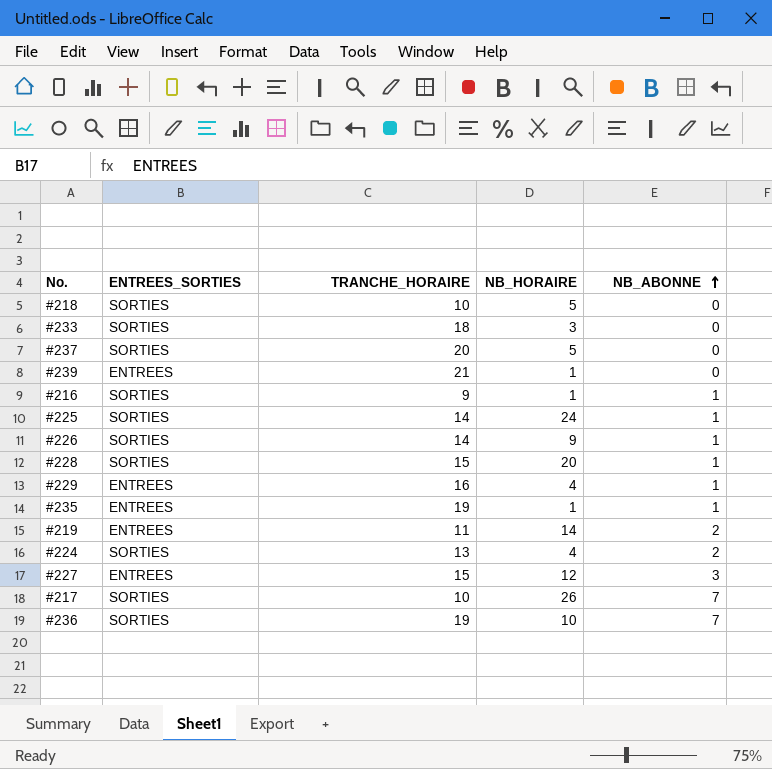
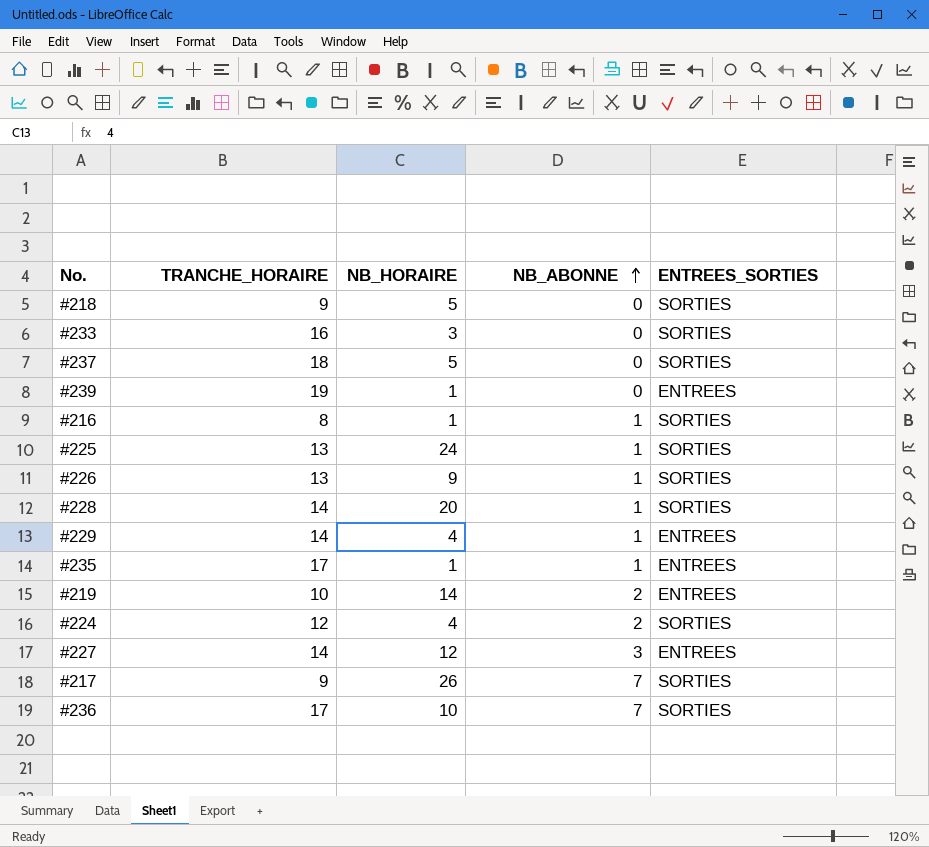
column ENTREES_SORTIES | position: 2 -> 5
#218 | TRANCHE_HORAIRE: 10 -> 9
#233 | TRANCHE_HORAIRE: 18 -> 16
#237 | TRANCHE_HORAIRE: 20 -> 18
#239 | TRANCHE_HORAIRE: 21 -> 19
#216 | TRANCHE_HORAIRE: 9 -> 8
#225 | TRANCHE_HORAIRE: 14 -> 13
#226 | TRANCHE_HORAIRE: 14 -> 13
#228 | TRANCHE_HORAIRE: 15 -> 14
#229 | TRANCHE_HORAIRE: 16 -> 14
#235 | TRANCHE_HORAIRE: 19 -> 17
#219 | TRANCHE_HORAIRE: 11 -> 10
#224 | TRANCHE_HORAIRE: 13 -> 12
#227 | TRANCHE_HORAIRE: 15 -> 14
#217 | TRANCHE_HORAIRE: 10 -> 9
#236 | TRANCHE_HORAIRE: 19 -> 17

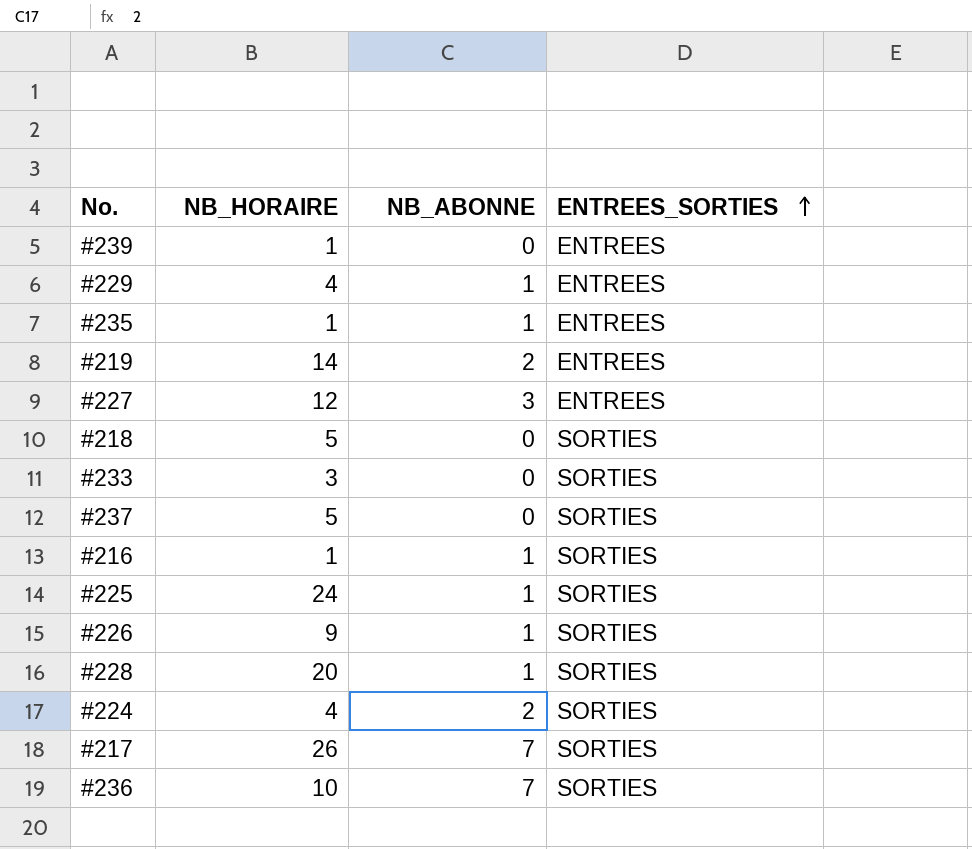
row order: NB_ABONNE ascending -> ENTREES_SORTIES ascending
column TRANCHE_HORAIRE | position: 2 -> none

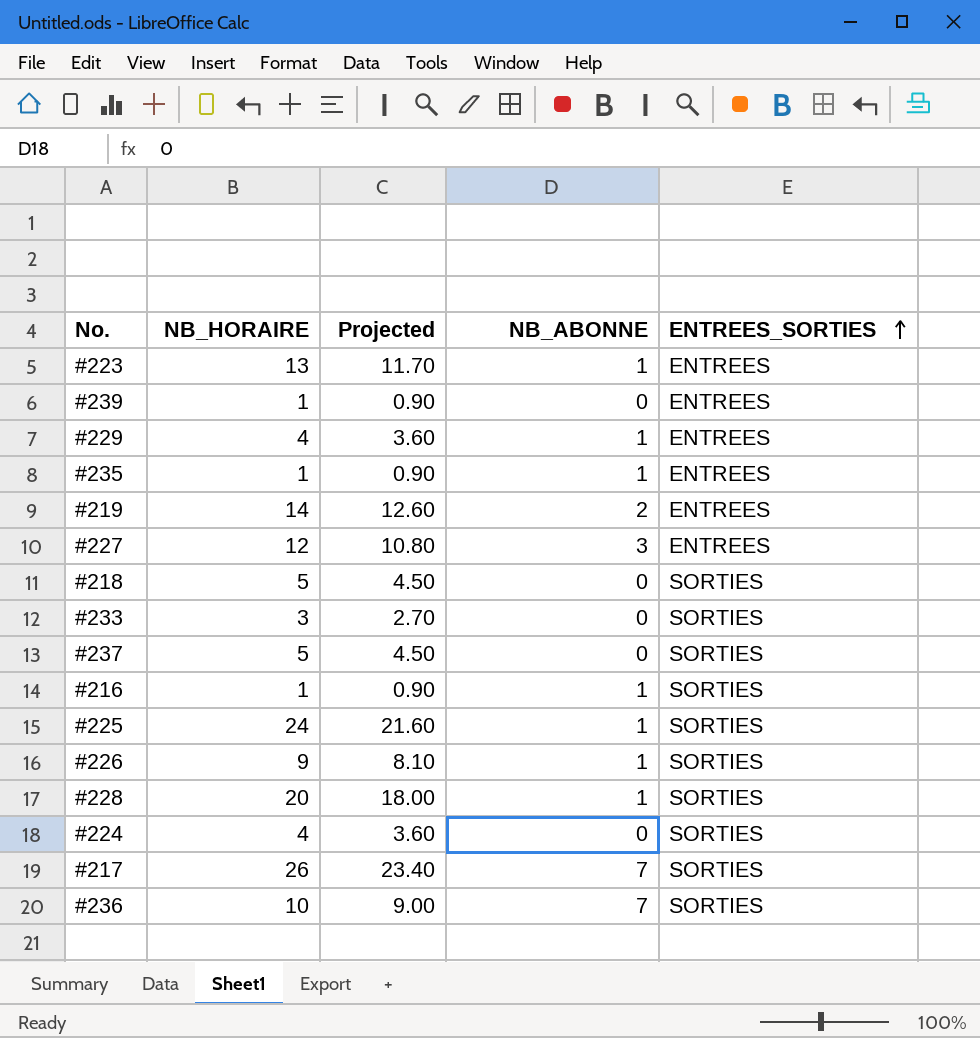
column Projected | formula: none -> [NB_HORAIRE] * 0.9
row #223: none -> 13 | 11.70 | 1 | ENTREES
#224 | NB_ABONNE: 2 -> 0

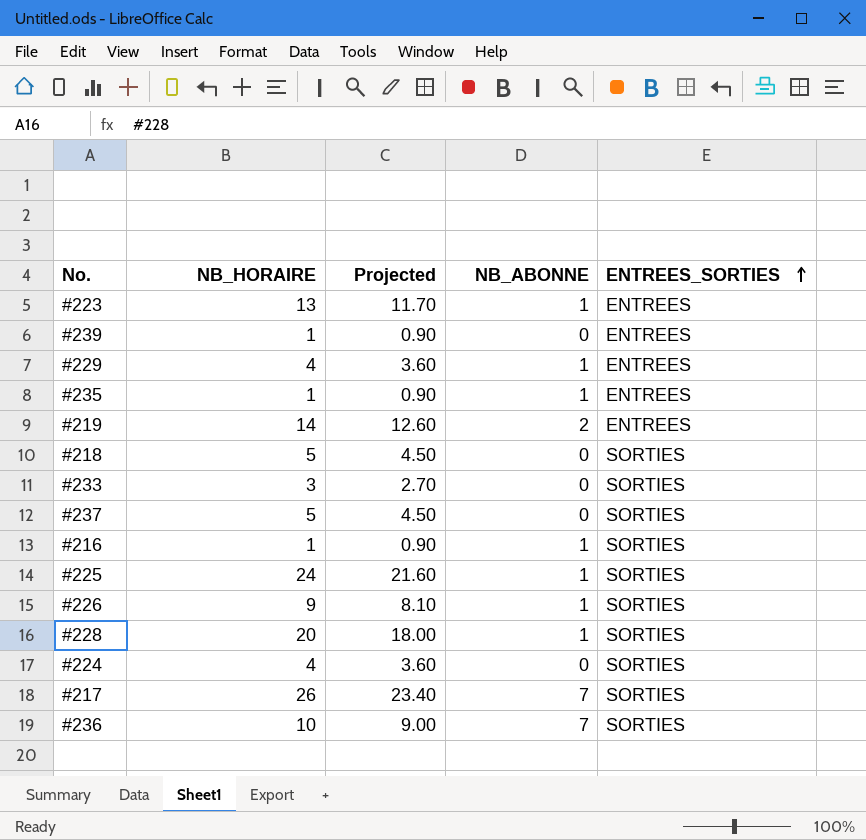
row #227: 12 | 10.80 | 3 | ENTREES -> none

